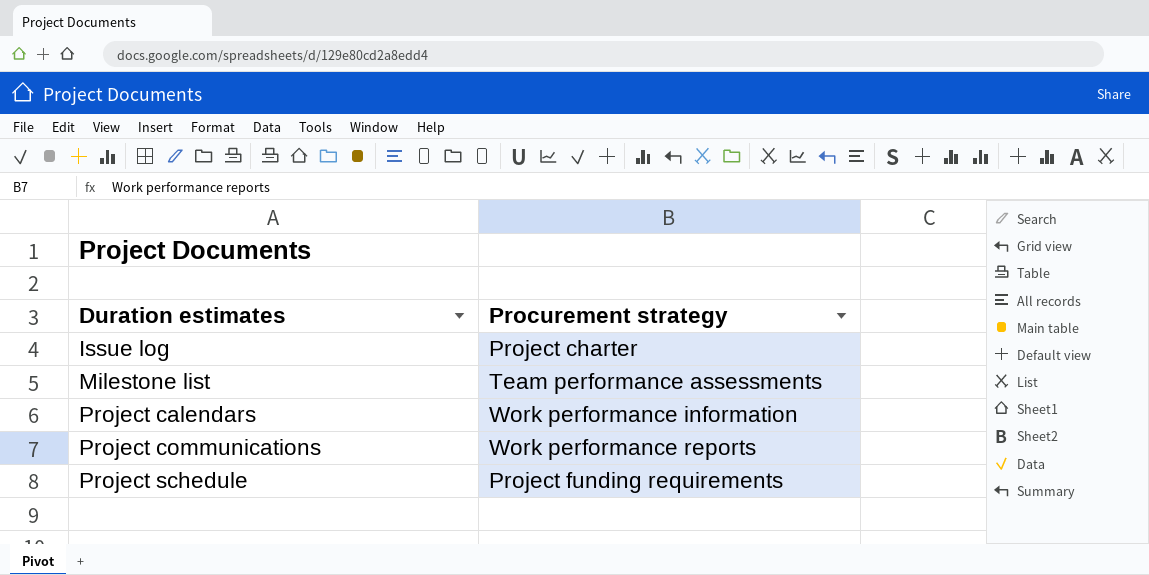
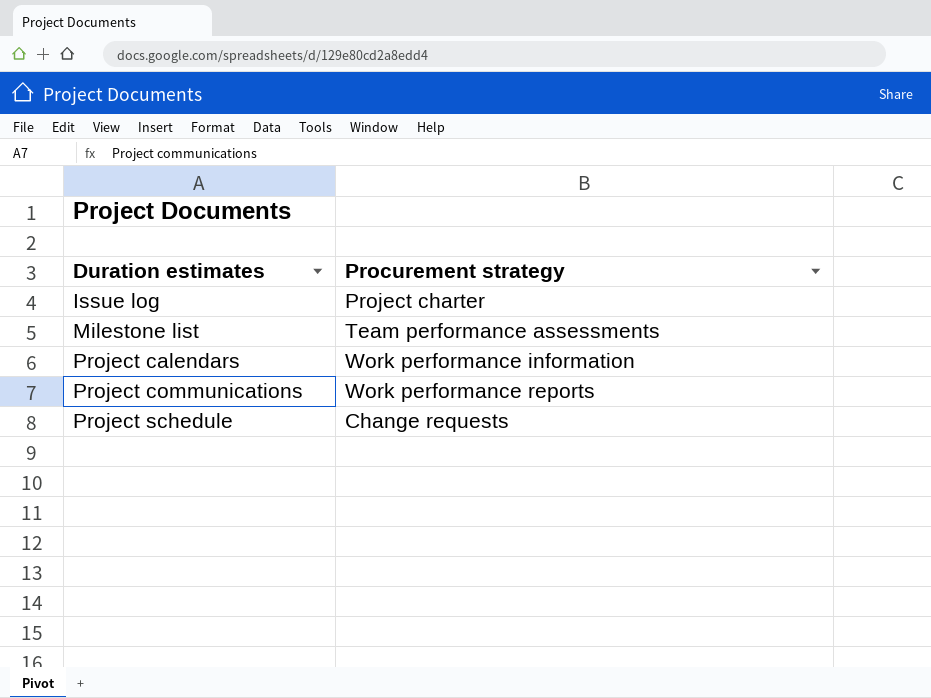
Project schedule | Procurement strategy: Project funding requirements -> Change requests

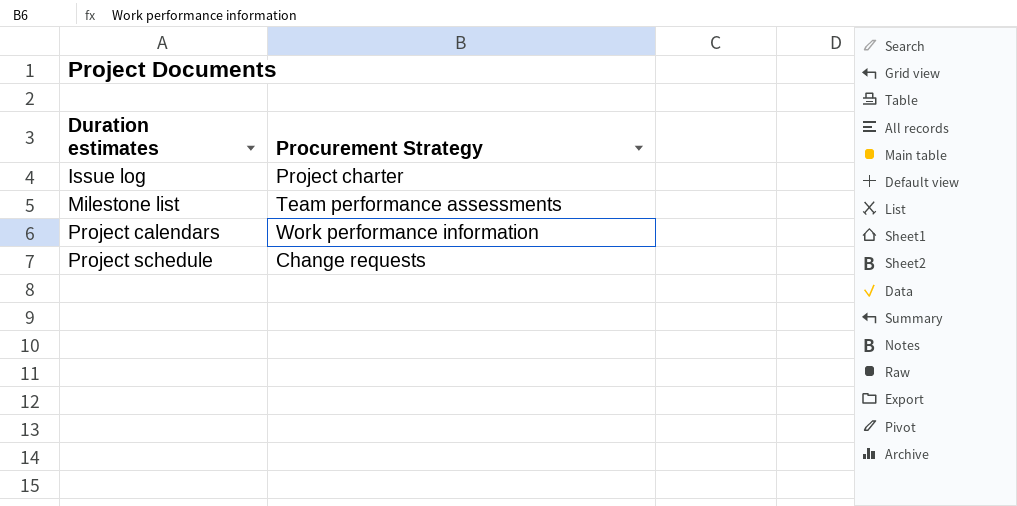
column name: Procurement strategy -> Procurement Strategy
row Project communications: Work performance reports -> none

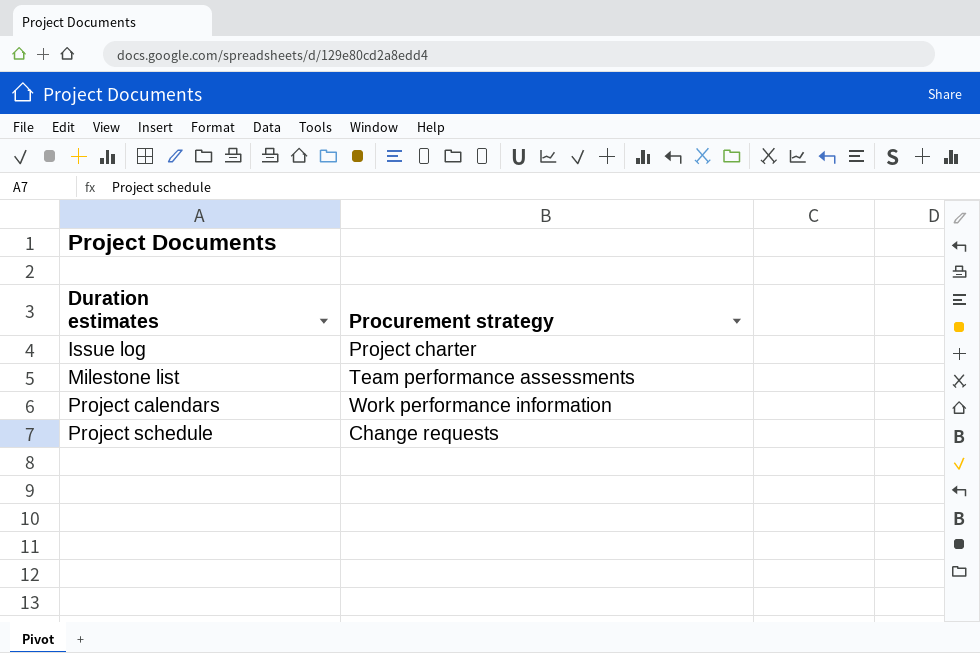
column name: Procurement Strategy -> Procurement strategy

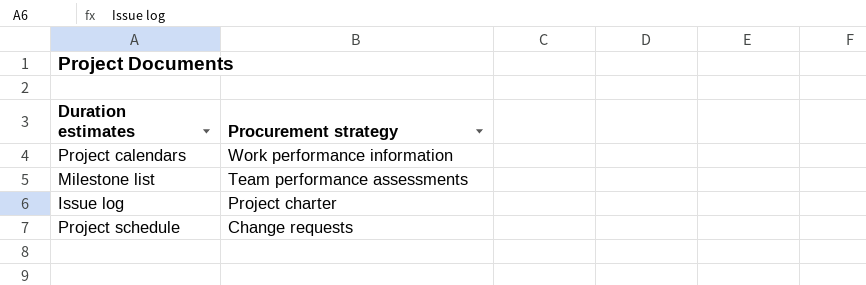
row order: Duration estimates ascending -> Procurement strategy descending

